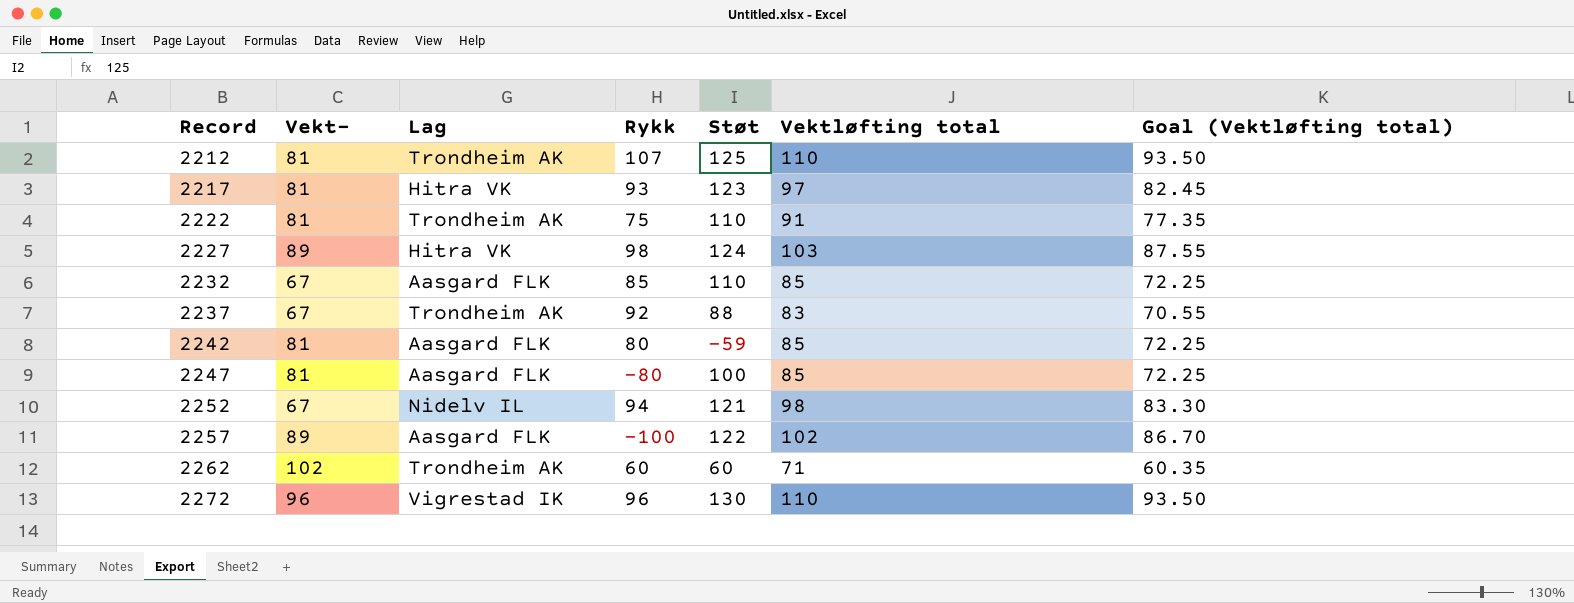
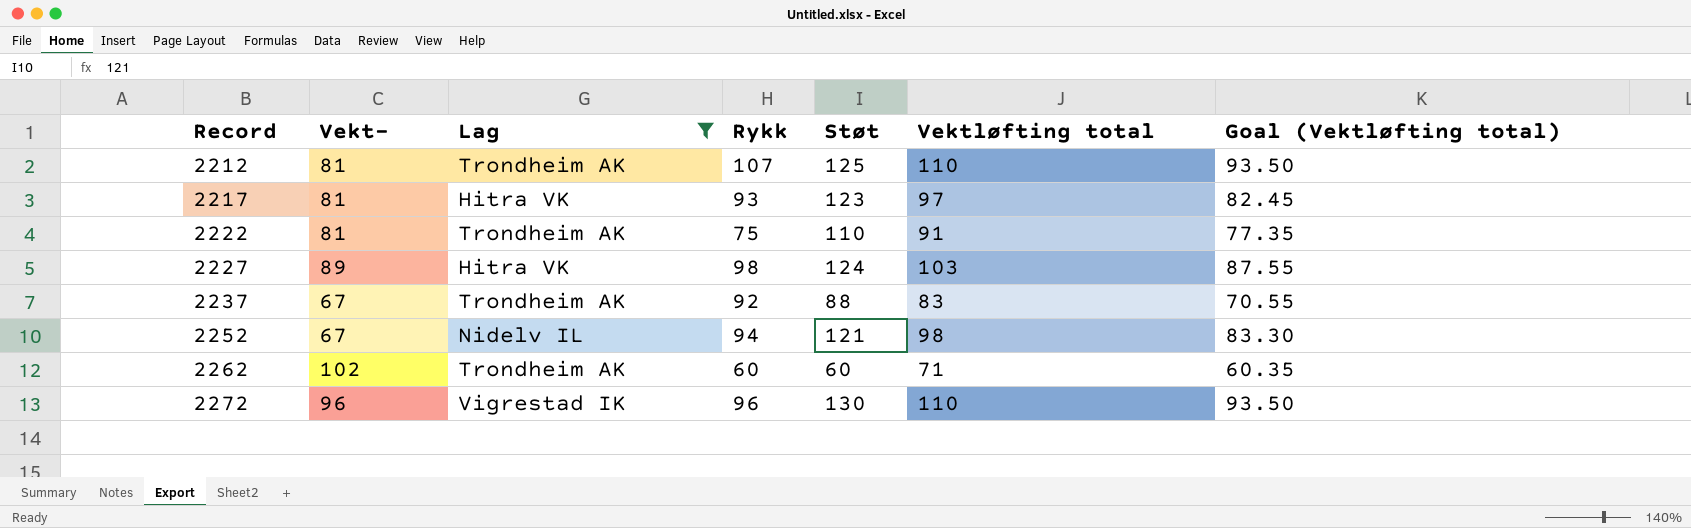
filter: none -> Lag != Aasgard FLK

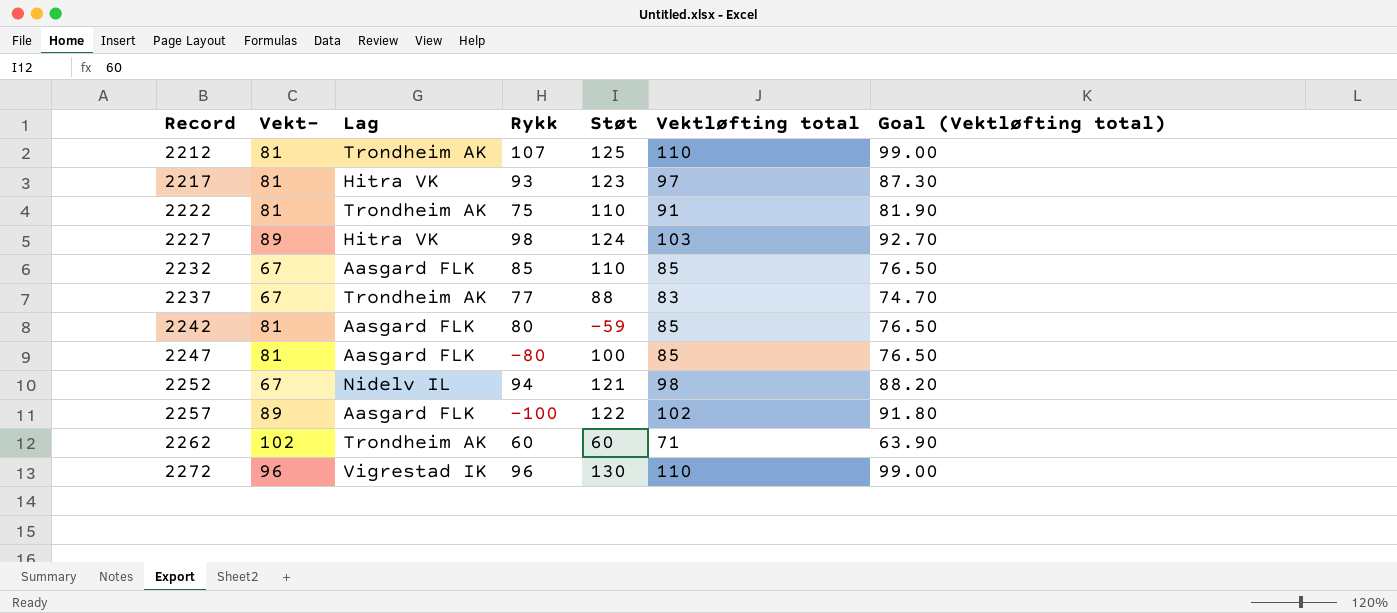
filter: Lag != Aasgard FLK -> none
column Goal (Vektløfting total) | formula: [Vektløfting total] * 0.85 -> [Vektløfting total] * 0.9
2237 | Rykk: 92 -> 77

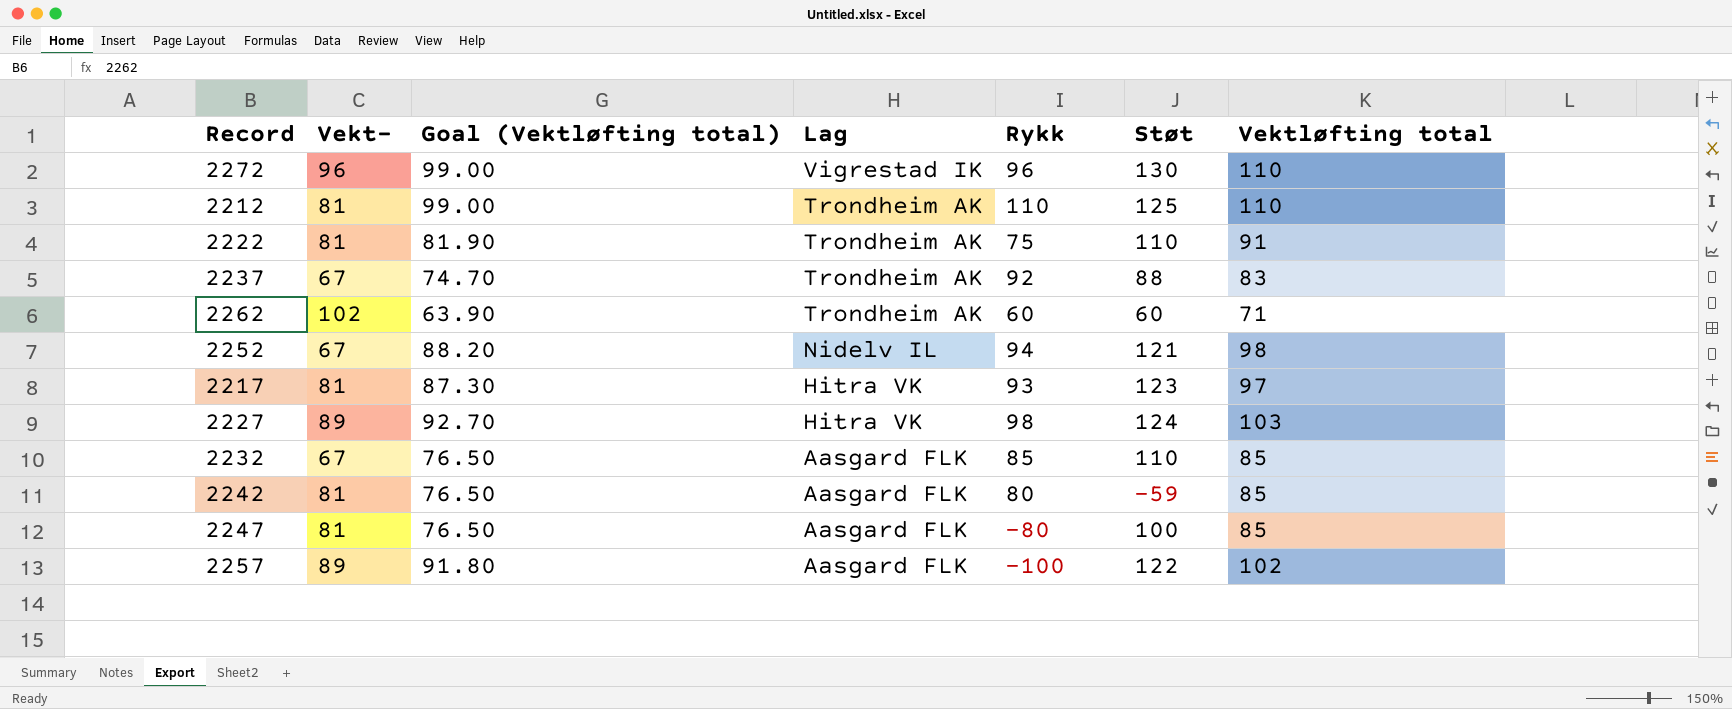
row order: Record ascending -> Lag descending
column Goal (Vektløfting total) | position: 7 -> 3
2212 | Rykk: 107 -> 110
2237 | Rykk: 77 -> 92

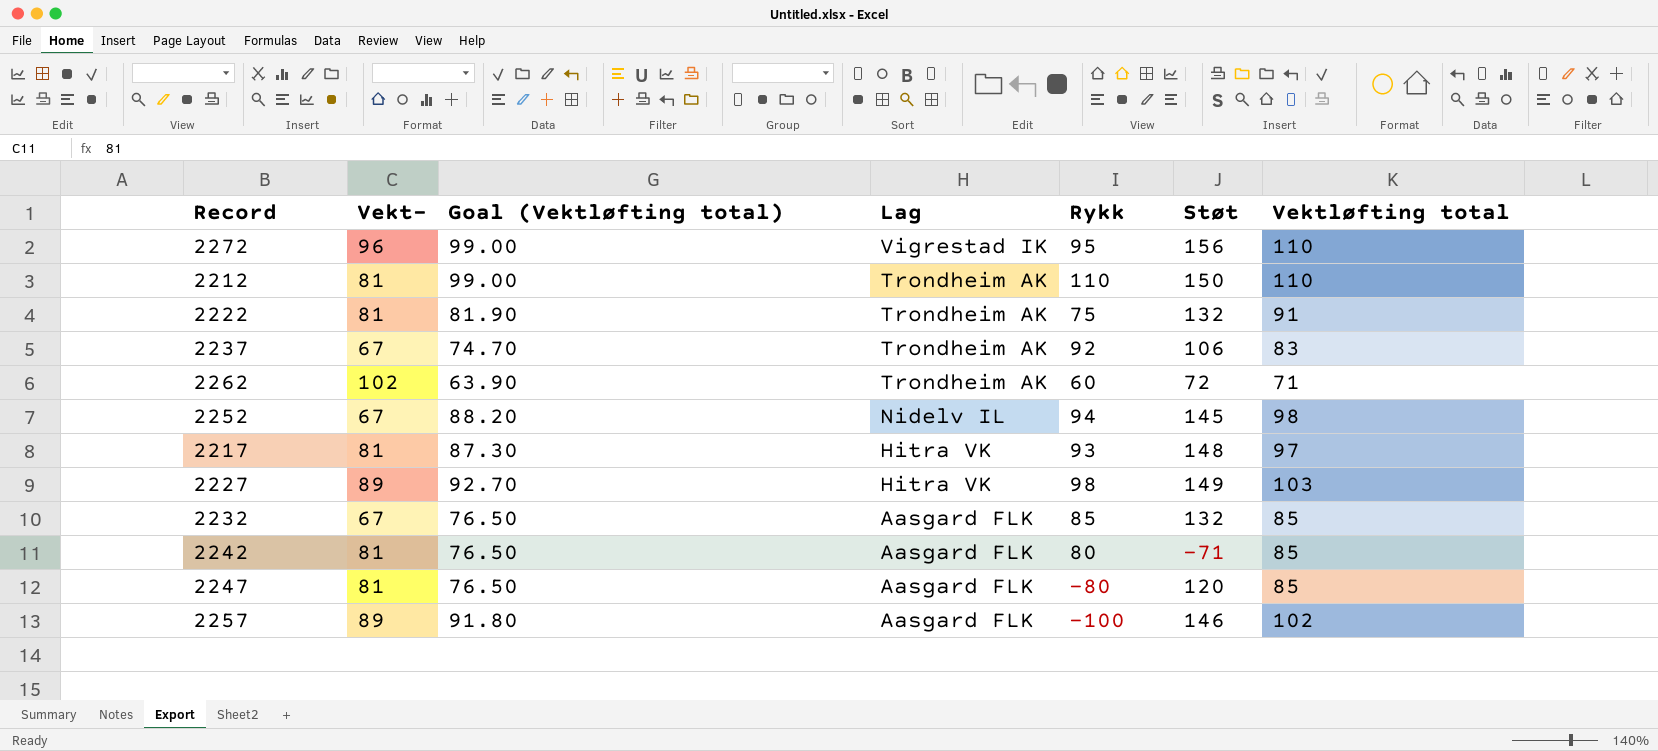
2272 | Rykk: 96 -> 95
2272 | Støt: 130 -> 156
2212 | Støt: 125 -> 150
2222 | Støt: 110 -> 132
2237 | Støt: 88 -> 106
2262 | Støt: 60 -> 72
2252 | Støt: 121 -> 145
2217 | Støt: 123 -> 148
2227 | Støt: 124 -> 149
2232 | Støt: 110 -> 132
2242 | Støt: -59 -> -71
2247 | Støt: 100 -> 120
2257 | Støt: 122 -> 146

